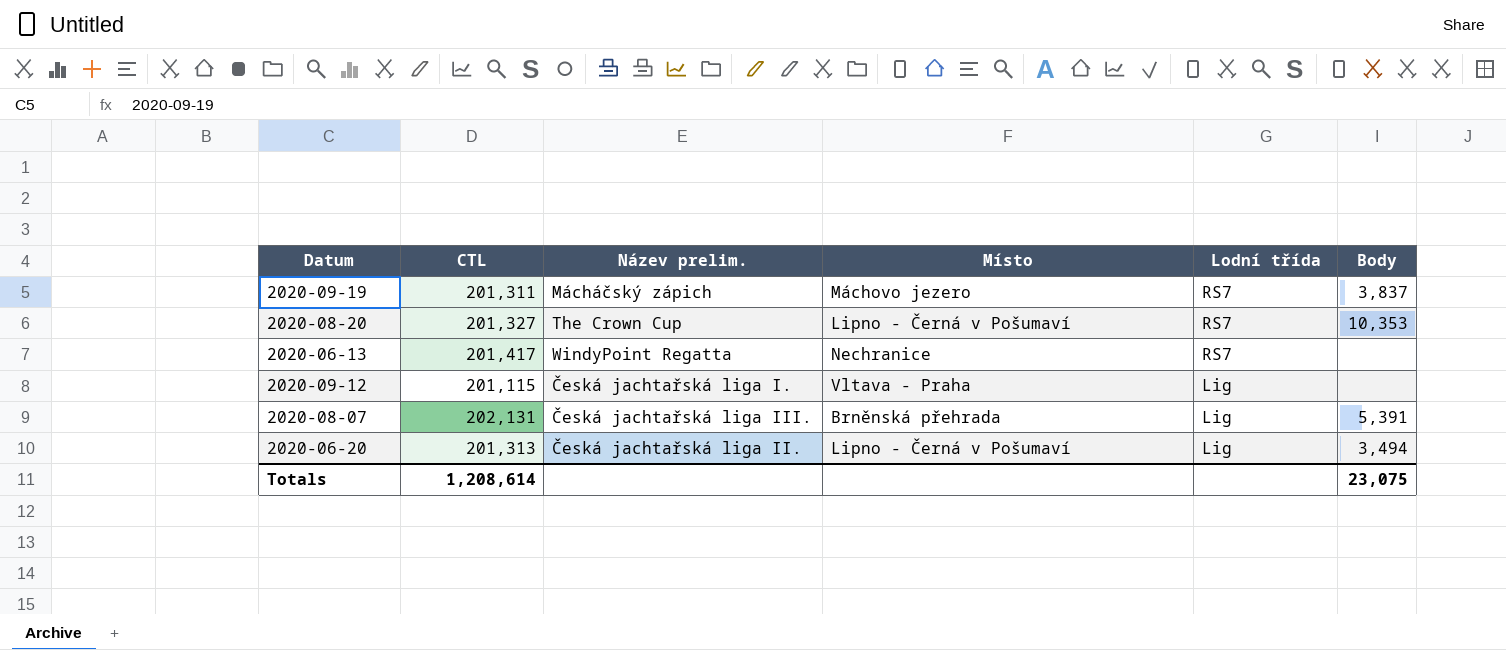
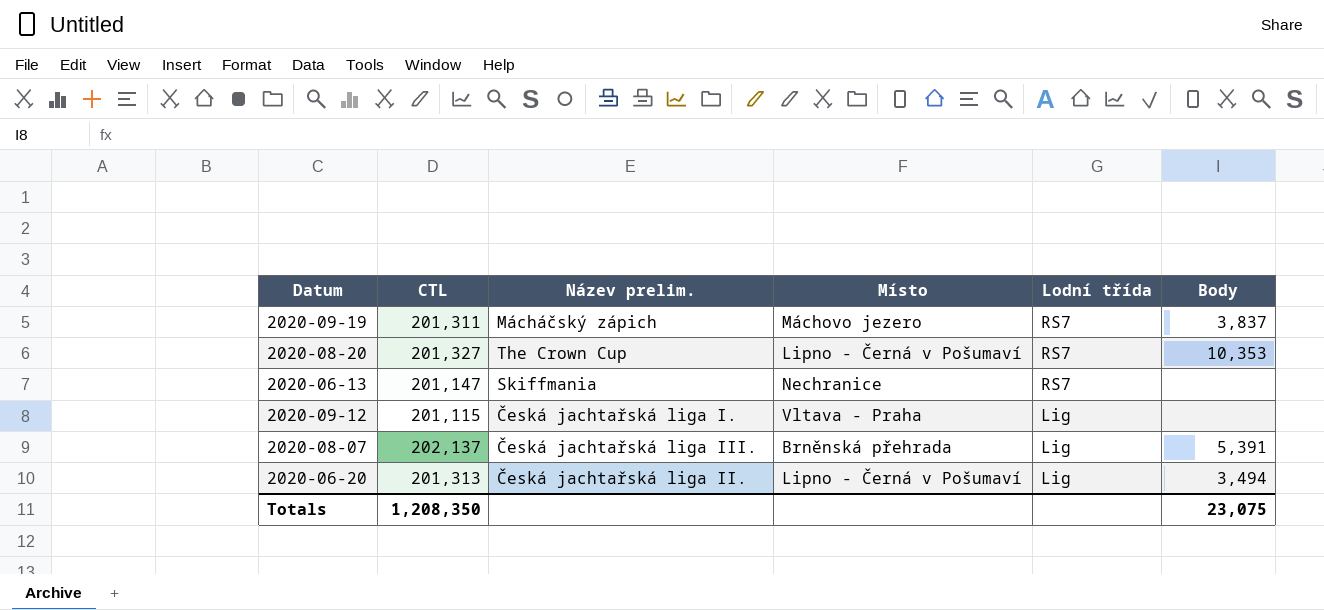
2020-06-13 | CTL: 201,417 -> 201,147
2020-06-13 | Název prelim.: WindyPoint Regatta -> Skiffmania
2020-08-07 | CTL: 202,131 -> 202,137
Totals | CTL: 1,208,614 -> 1,208,350

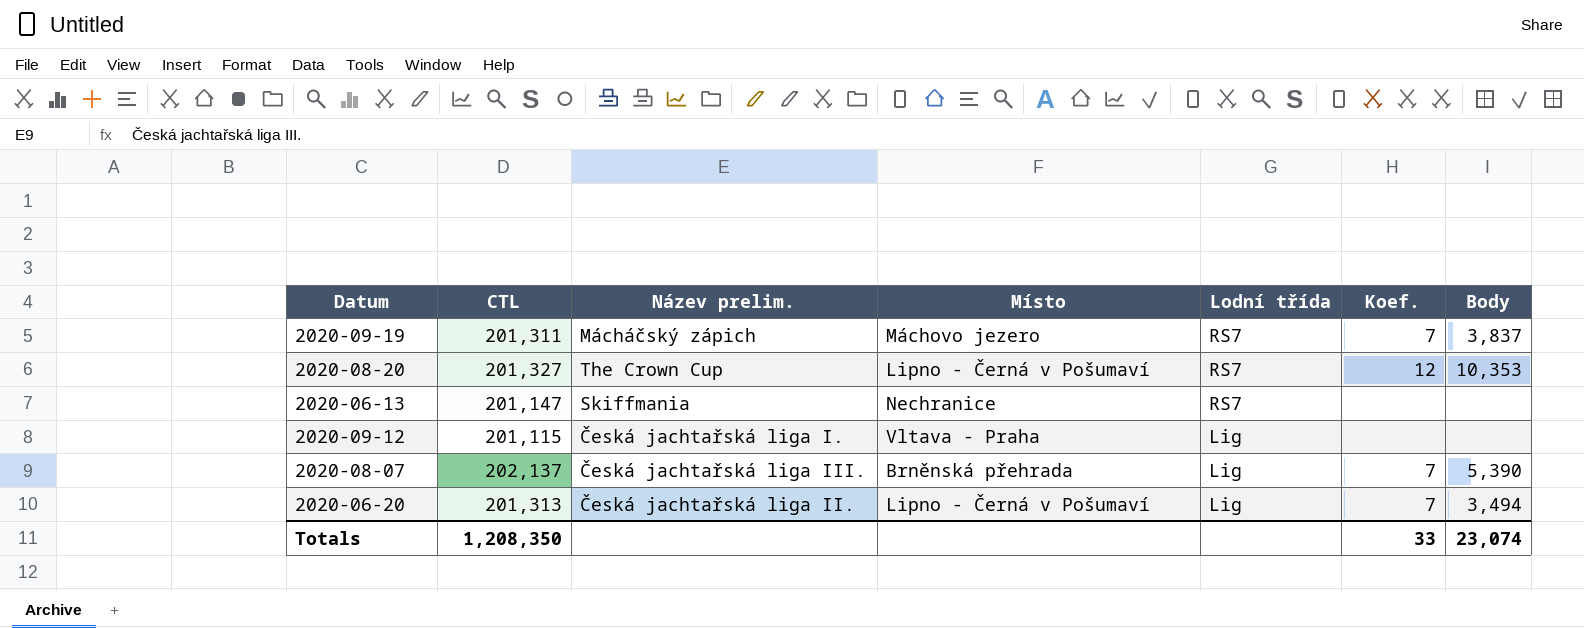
column Koef. | position: none -> 6
2020-08-07 | Body: 5,391 -> 5,390
Totals | Body: 23,075 -> 23,074

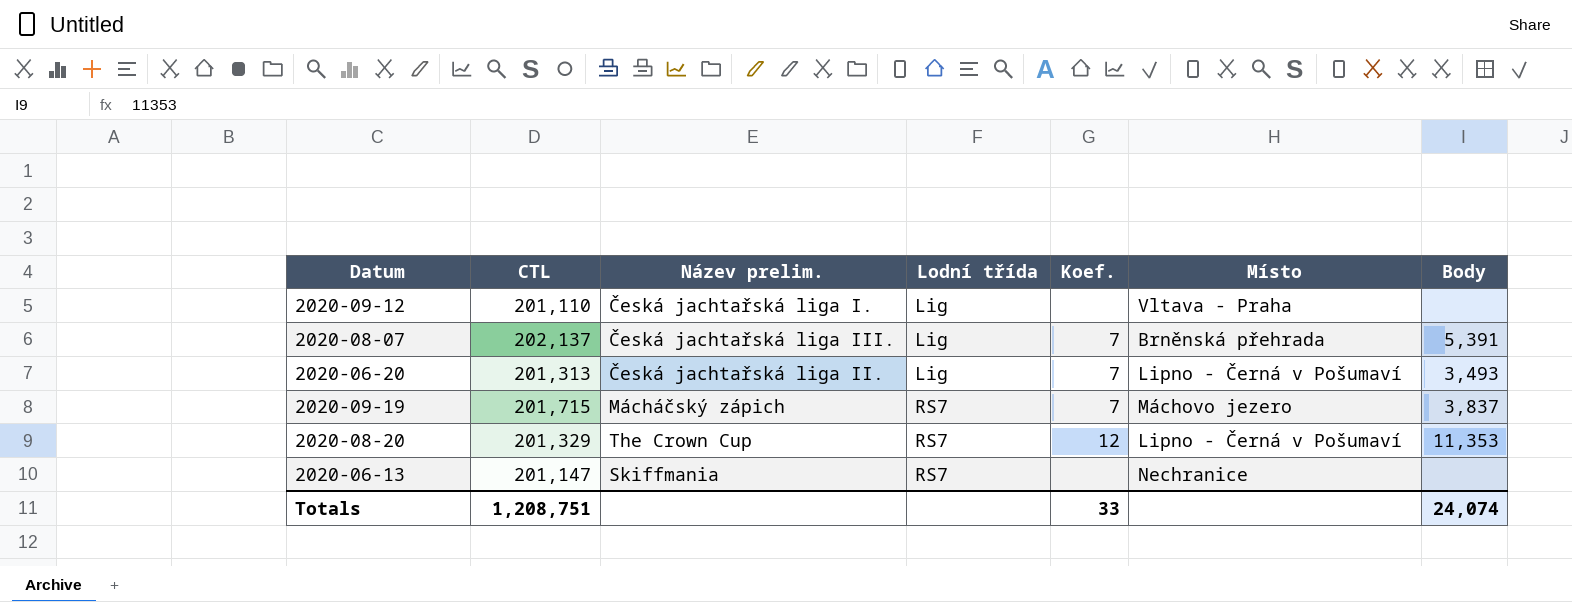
row order: Lodní třída descending -> Lodní třída ascending
column Místo | position: 4 -> 6
2020-09-12 | CTL: 201,115 -> 201,110
2020-08-07 | Body: 5,390 -> 5,391
2020-06-20 | Body: 3,494 -> 3,493
2020-09-19 | CTL: 201,311 -> 201,715
2020-08-20 | CTL: 201,327 -> 201,329
2020-08-20 | Body: 10,353 -> 11,353
Totals | CTL: 1,208,350 -> 1,208,751
Totals | Body: 23,074 -> 24,074

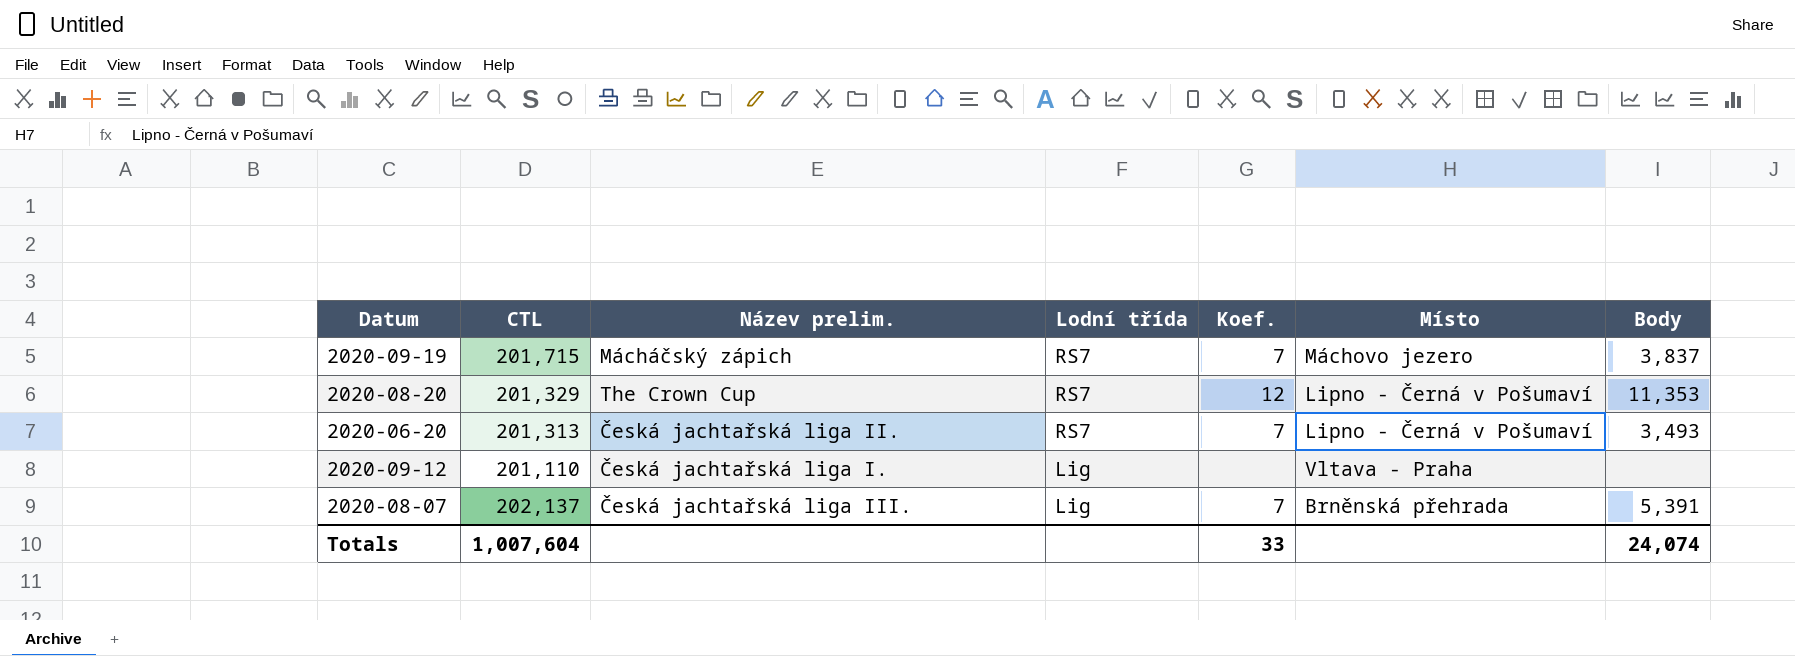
row order: Lodní třída ascending -> Lodní třída descending
row 2020-06-13: 201,147 | Skiffmania | RS7 | none | Nechranice | none -> none
2020-06-20 | Lodní třída: Lig -> RS7
Totals | CTL: 1,208,751 -> 1,007,604

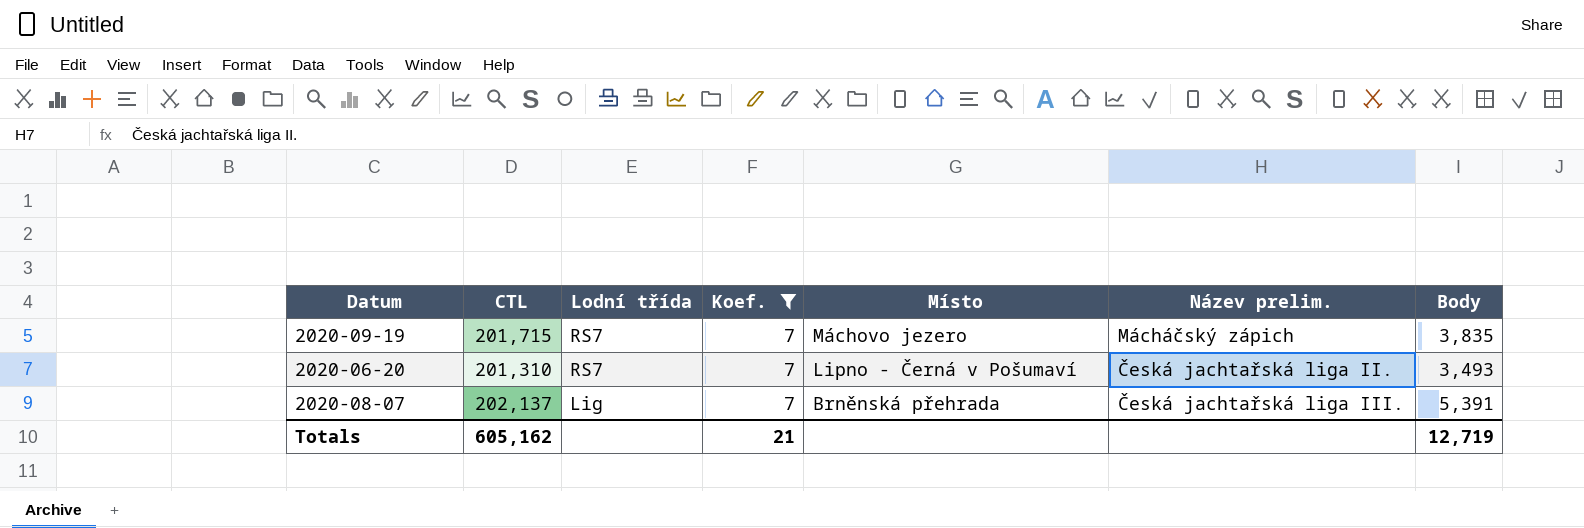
filter: none -> Koef. = 7
column Název prelim. | position: 3 -> 6
2020-09-19 | Body: 3,837 -> 3,835
2020-06-20 | CTL: 201,313 -> 201,310
Totals | CTL: 1,007,604 -> 605,162
Totals | Koef.: 33 -> 21
Totals | Body: 24,074 -> 12,719

